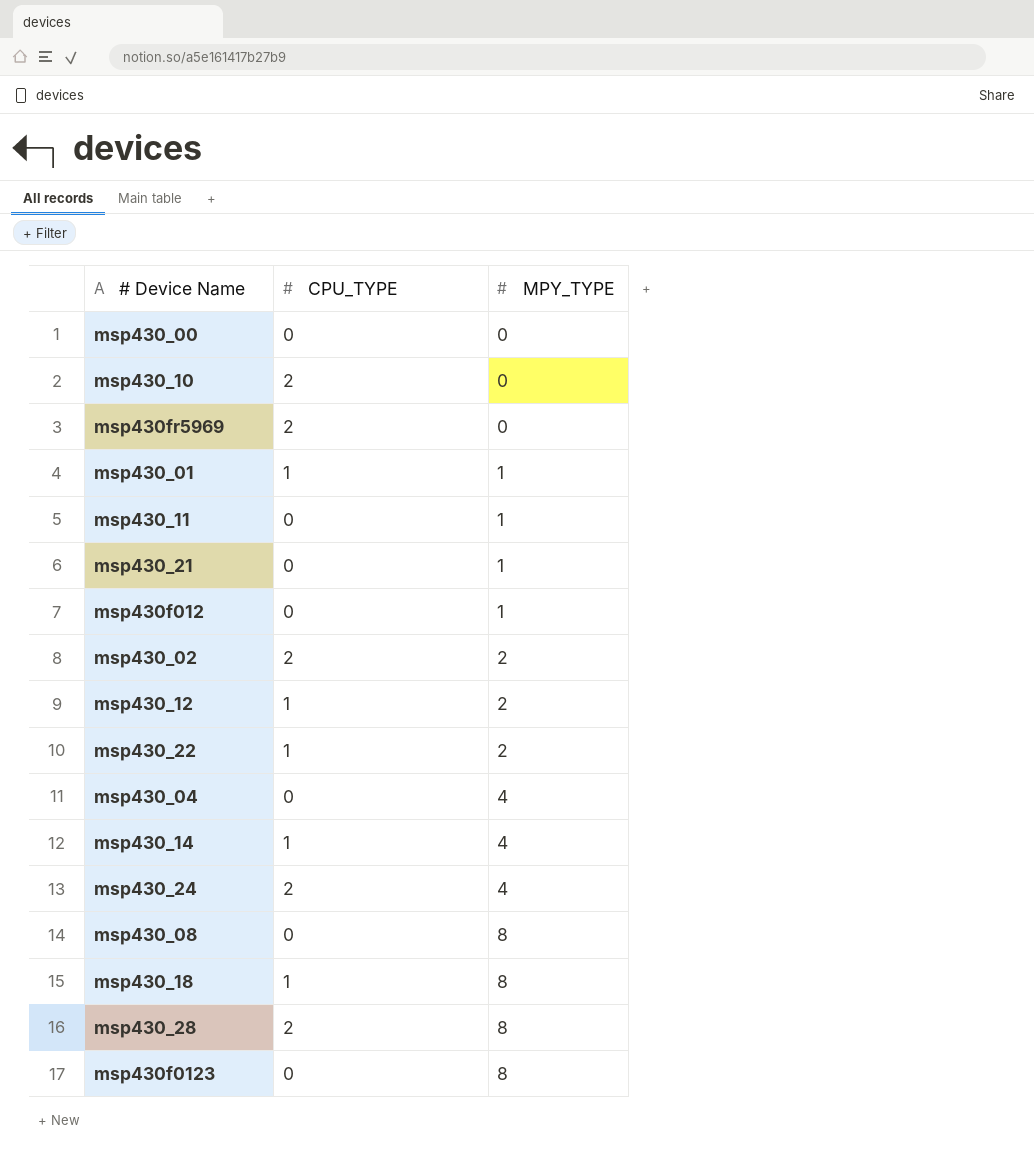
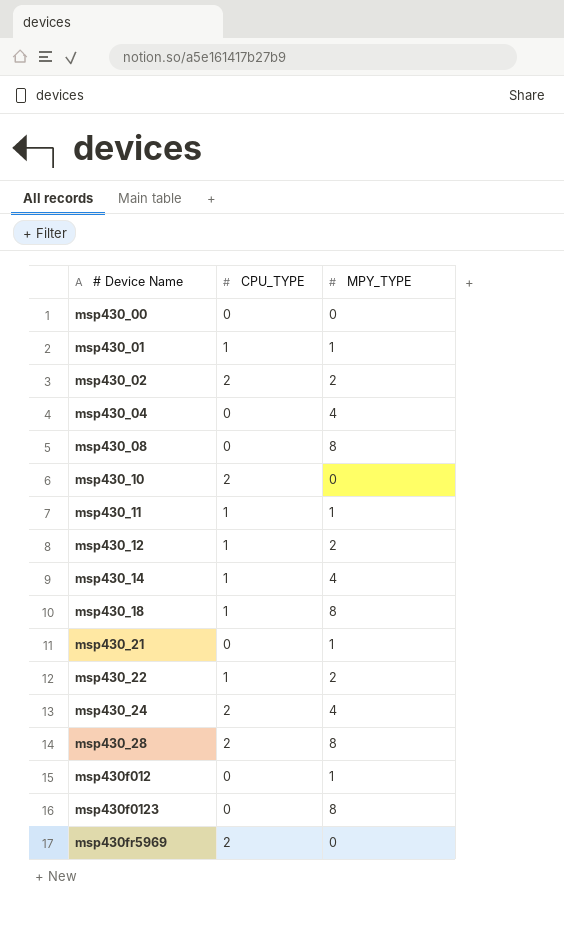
row order: MPY_TYPE ascending -> # Device Name ascending
msp430_11 | CPU_TYPE: 0 -> 1

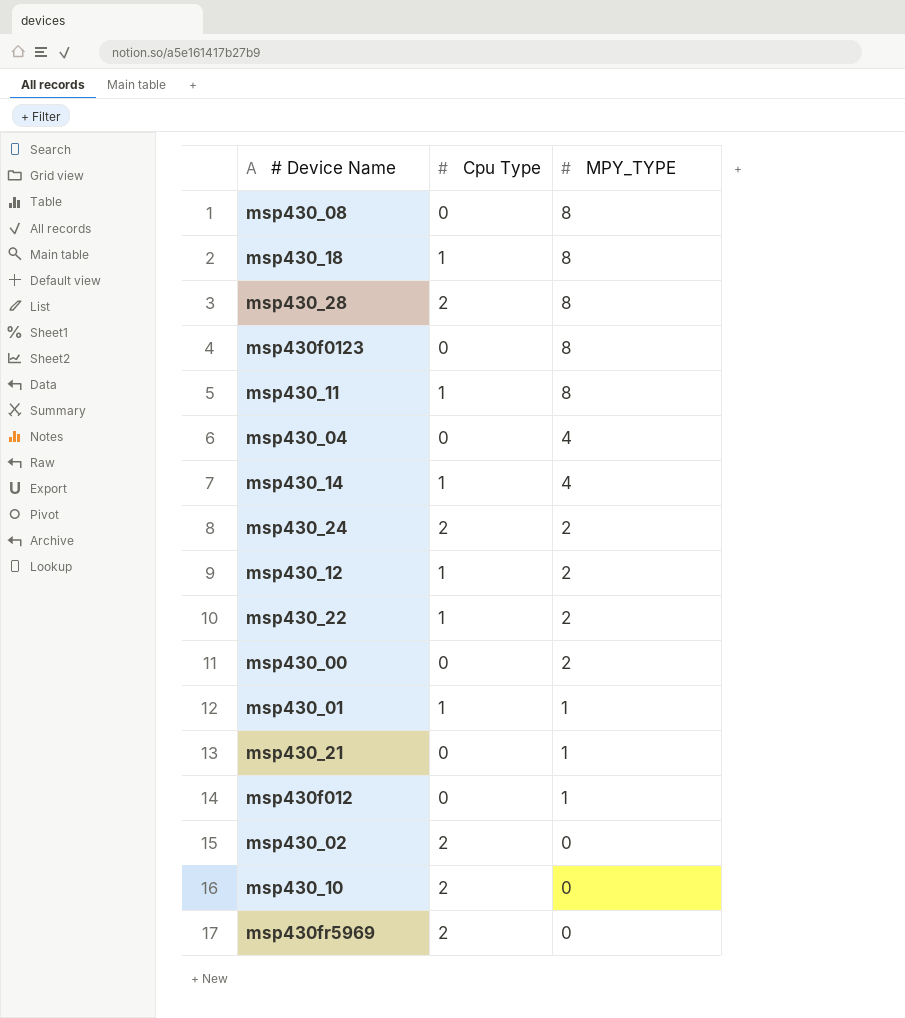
row order: # Device Name ascending -> MPY_TYPE descending
column name: CPU_TYPE -> Cpu Type
msp430_11 | MPY_TYPE: 1 -> 8
msp430_24 | MPY_TYPE: 4 -> 2
msp430_00 | MPY_TYPE: 0 -> 2
msp430_02 | MPY_TYPE: 2 -> 0

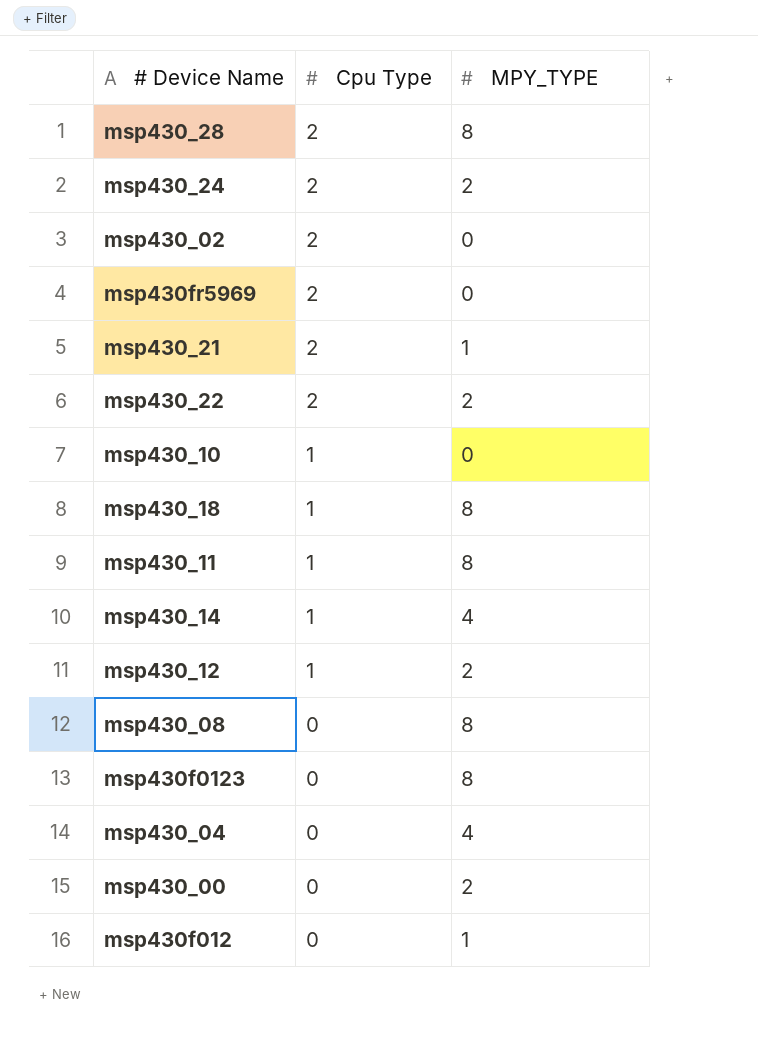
row order: MPY_TYPE descending -> Cpu Type descending
row msp430_01: 1 | 1 -> none
msp430_21 | Cpu Type: 0 -> 2
msp430_22 | Cpu Type: 1 -> 2
msp430_10 | Cpu Type: 2 -> 1

